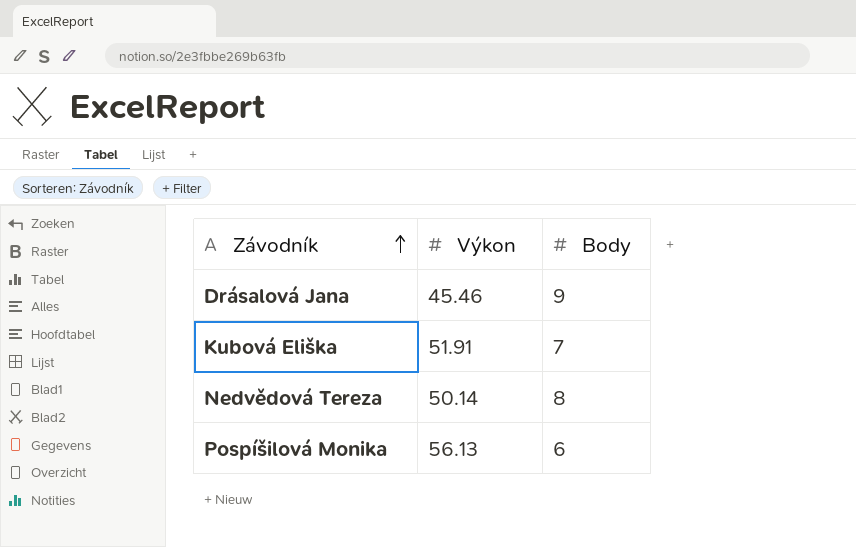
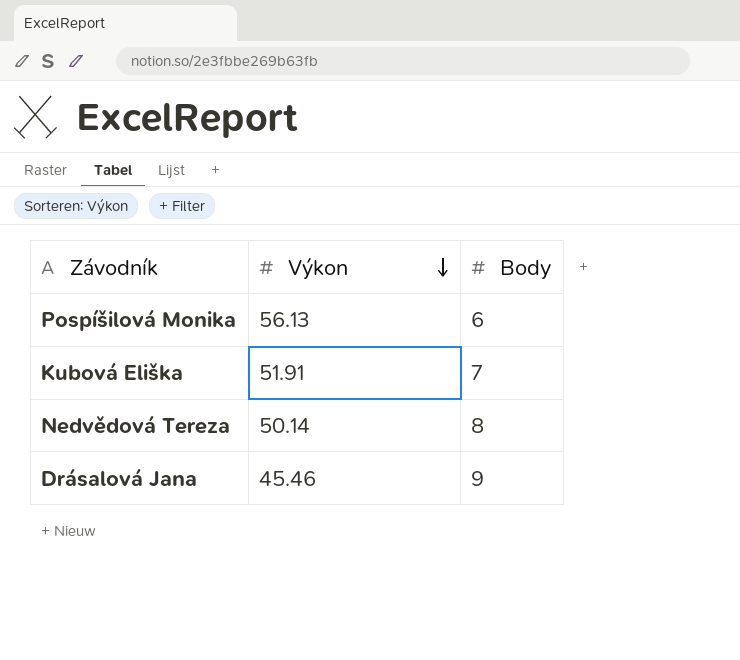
row order: Závodník ascending -> Výkon descending

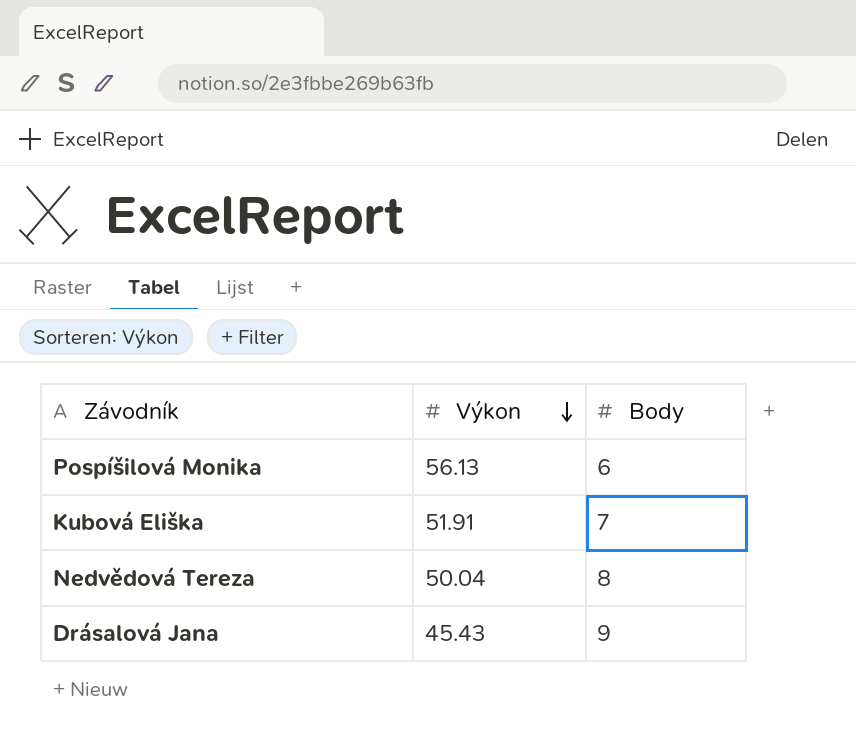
Nedvědová Tereza | Výkon: 50.14 -> 50.04
Drásalová Jana | Výkon: 45.46 -> 45.43

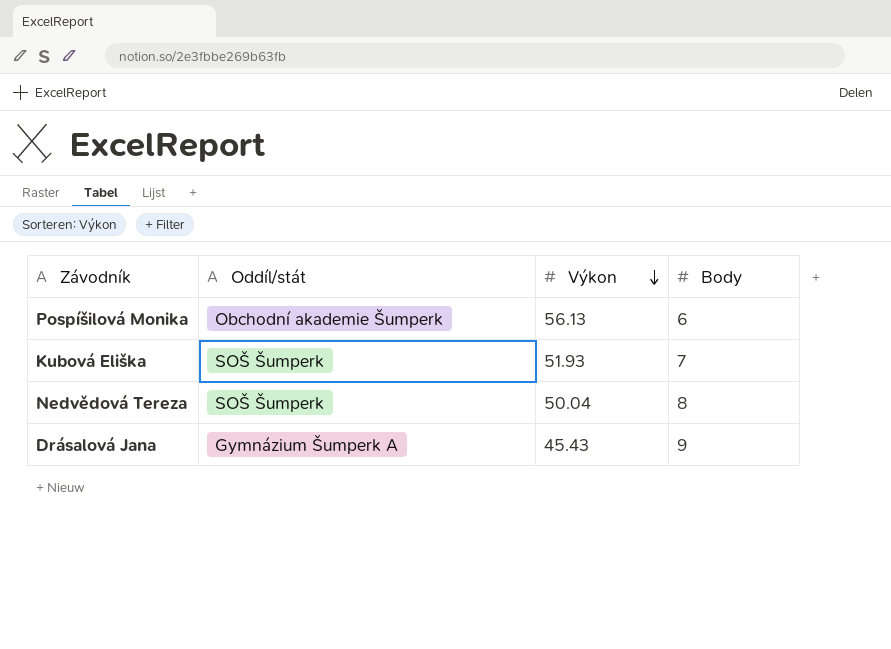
column Oddíl/stát | position: none -> 2
Kubová Eliška | Výkon: 51.91 -> 51.93

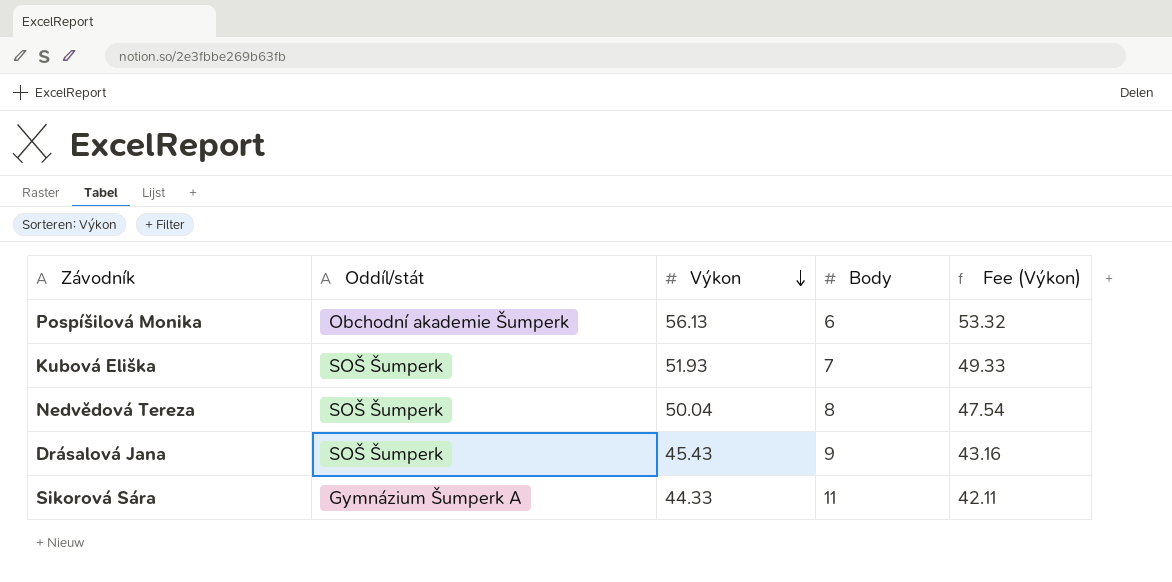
column Fee (Výkon) | formula: none -> [Výkon] * 0.95
Drásalová Jana | Oddíl/stát: Gymnázium Šumperk A -> SOŠ Šumperk
row Sikorová Sára: none -> Gymnázium Šumperk A | 44.33 | 11 | 42.11

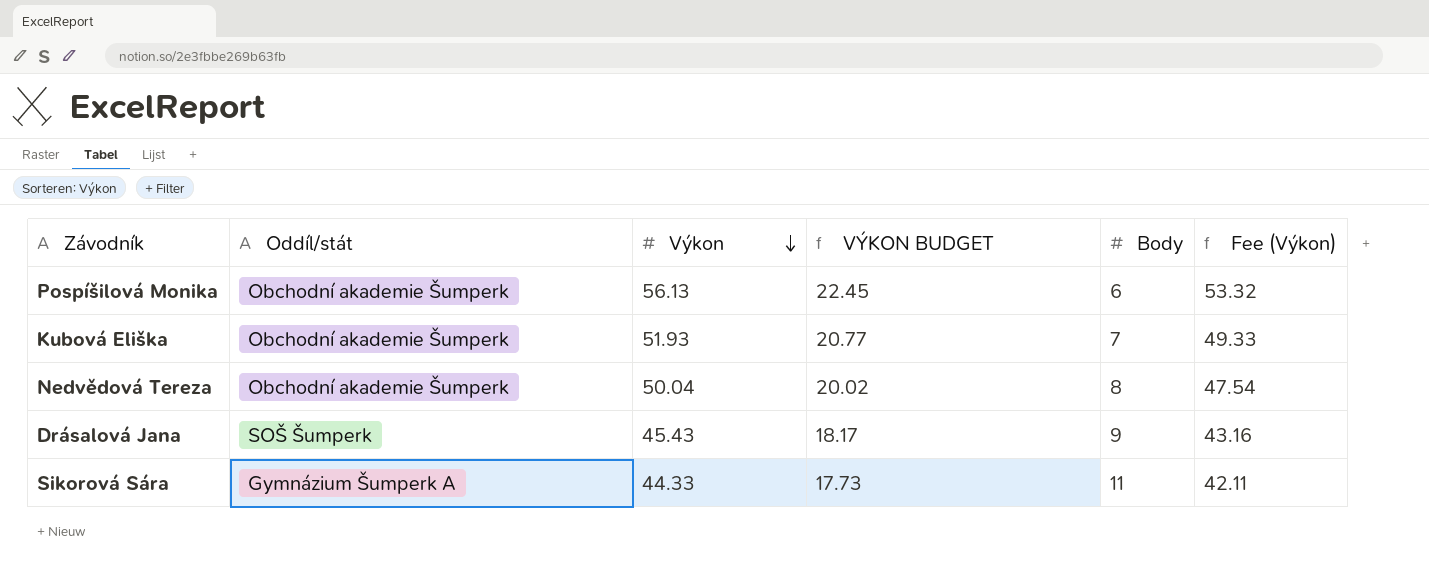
column VÝKON BUDGET | formula: none -> [Výkon] * 0.4
Kubová Eliška | Oddíl/stát: SOŠ Šumperk -> Obchodní akademie Šumperk
Nedvědová Tereza | Oddíl/stát: SOŠ Šumperk -> Obchodní akademie Šumperk

